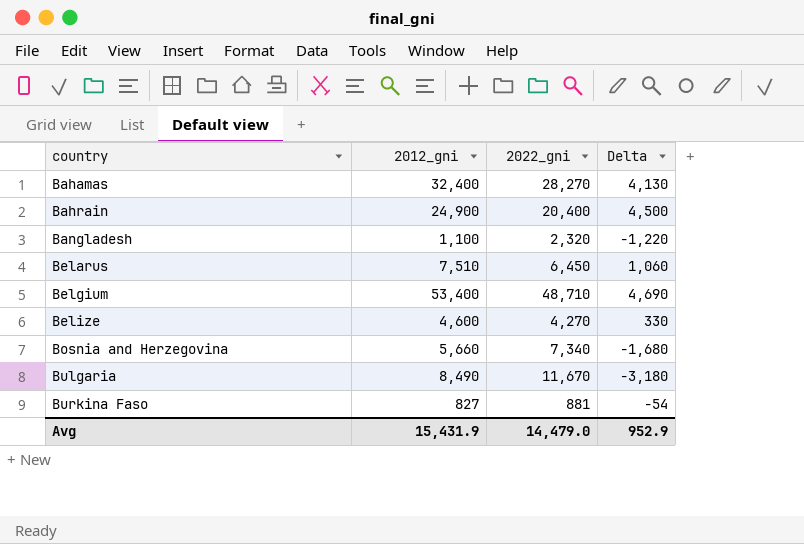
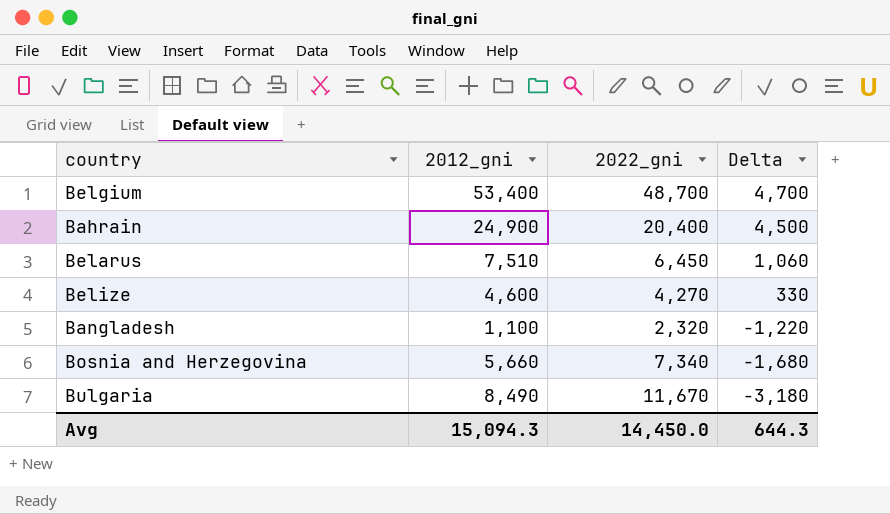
row order: country ascending -> Delta descending
row Bahamas: 32,400 | 28,270 | 4,130 -> none
row Burkina Faso: 827 | 881 | -54 -> none
Belgium | 2022_gni: 48,710 -> 48,700
Belgium | Delta: 4,690 -> 4,700
Avg | 2012_gni: 15,431.9 -> 15,094.3
Avg | 2022_gni: 14,479.0 -> 14,450.0
Avg | Delta: 952.9 -> 644.3

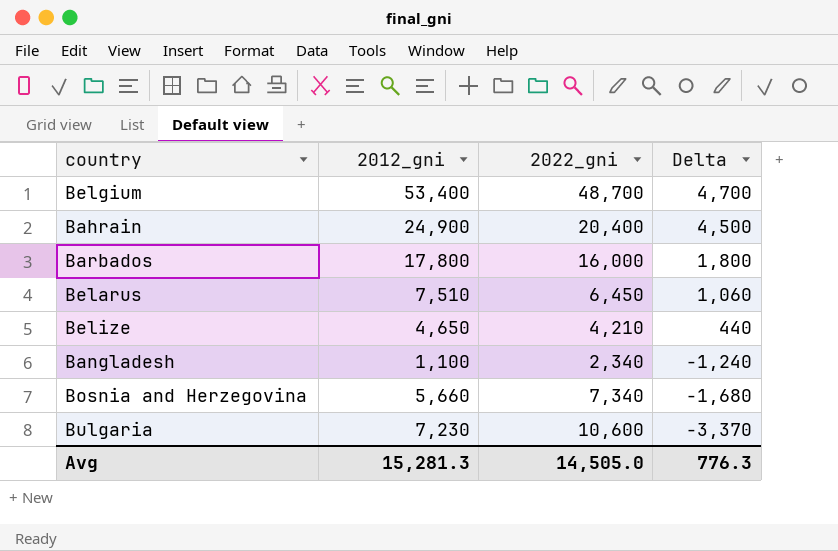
row Barbados: none -> 17,800 | 16,000 | 1,800
Belize | 2012_gni: 4,600 -> 4,650
Belize | 2022_gni: 4,270 -> 4,210
Belize | Delta: 330 -> 440
Bangladesh | 2022_gni: 2,320 -> 2,340
Bangladesh | Delta: -1,220 -> -1,240
Bulgaria | 2012_gni: 8,490 -> 7,230
Bulgaria | 2022_gni: 11,670 -> 10,600
Bulgaria | Delta: -3,180 -> -3,370
Avg | 2012_gni: 15,094.3 -> 15,281.3
Avg | 2022_gni: 14,450.0 -> 14,505.0
Avg | Delta: 644.3 -> 776.3

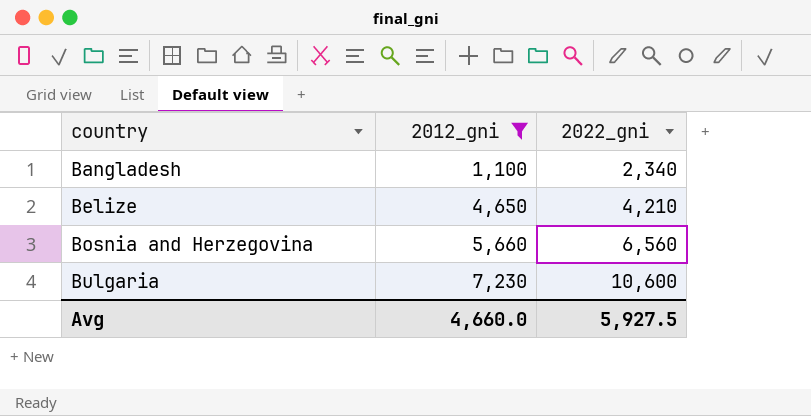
filter: none -> 2012_gni <= 7,230
row order: Delta descending -> country ascending
column Delta | formula: [2012_gni] - [2022_gni] -> none
Bosnia and Herzegovina | 2022_gni: 7,340 -> 6,560
Avg | 2012_gni: 15,281.3 -> 4,660.0
Avg | 2022_gni: 14,505.0 -> 5,927.5

